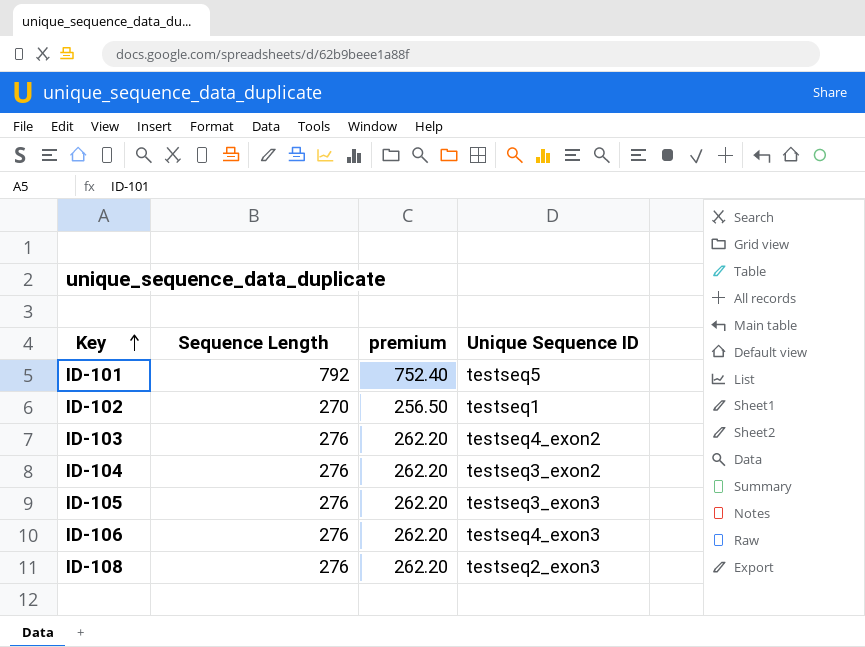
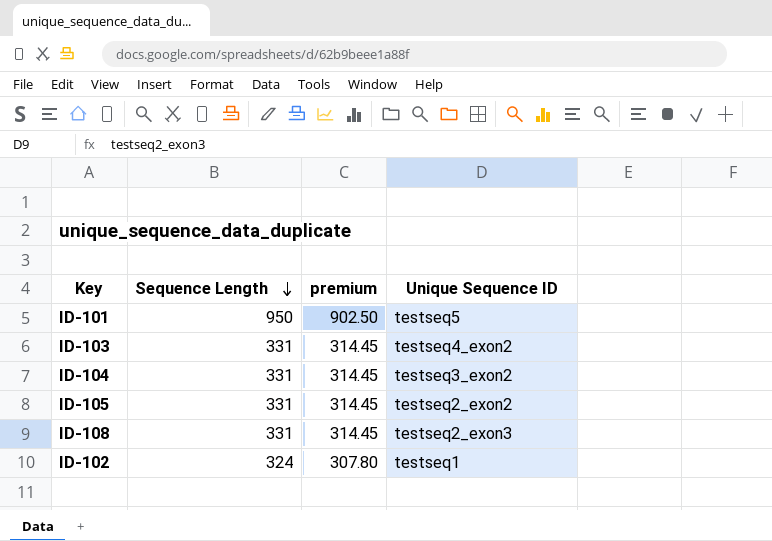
row order: Key ascending -> Sequence Length descending
row ID-106: 276 | 262.20 | testseq4_exon3 -> none
ID-101 | Sequence Length: 792 -> 950
ID-101 | premium: 752.40 -> 902.50
ID-103 | Sequence Length: 276 -> 331
ID-103 | premium: 262.20 -> 314.45
ID-104 | Sequence Length: 276 -> 331
ID-104 | premium: 262.20 -> 314.45
ID-105 | Sequence Length: 276 -> 331
ID-105 | premium: 262.20 -> 314.45
ID-105 | Unique Sequence ID: testseq3_exon3 -> testseq2_exon2
ID-108 | Sequence Length: 276 -> 331
ID-108 | premium: 262.20 -> 314.45
ID-102 | Sequence Length: 270 -> 324
ID-102 | premium: 256.50 -> 307.80

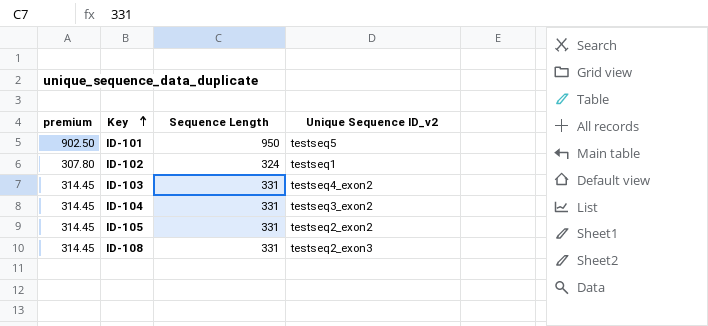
row order: Sequence Length descending -> Key ascending
column premium | position: 3 -> 1
column name: Unique Sequence ID -> Unique Sequence ID_v2

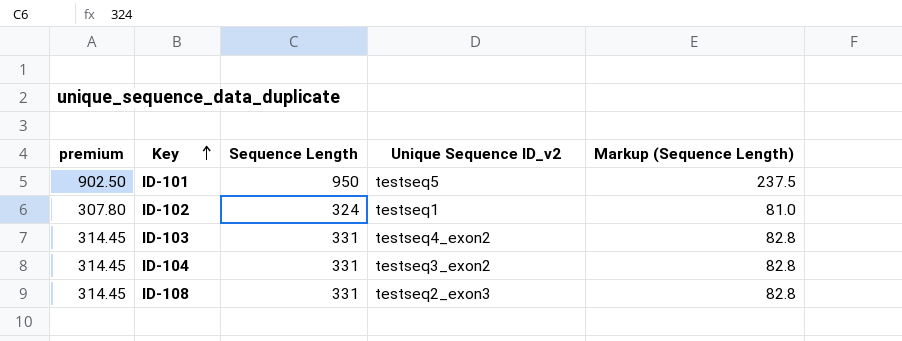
column Markup (Sequence Length) | formula: none -> [Sequence Length] * 0.25
row ID-105: 314.45 | 331 | testseq2_exon2 -> none

